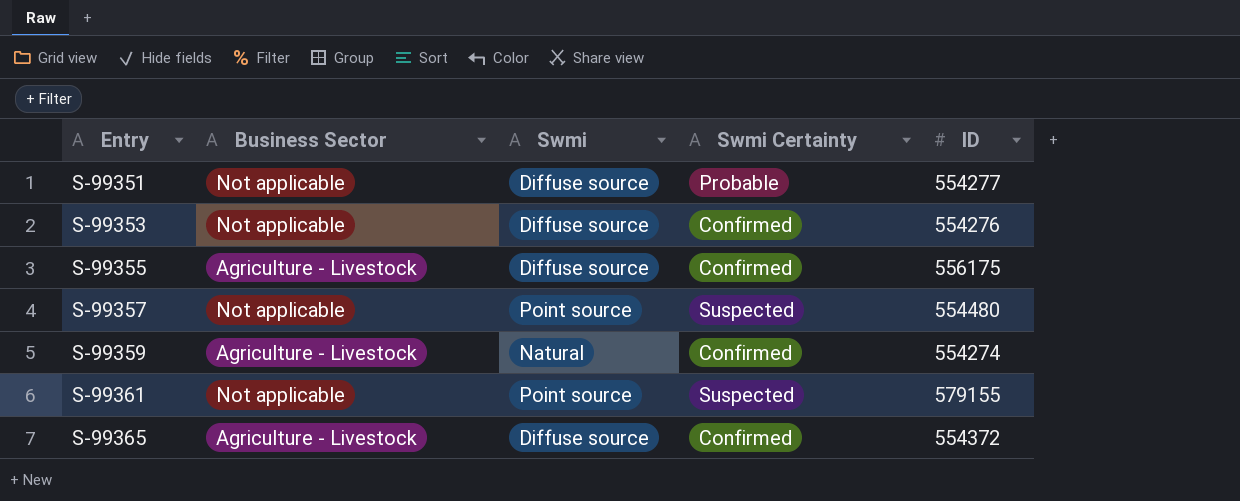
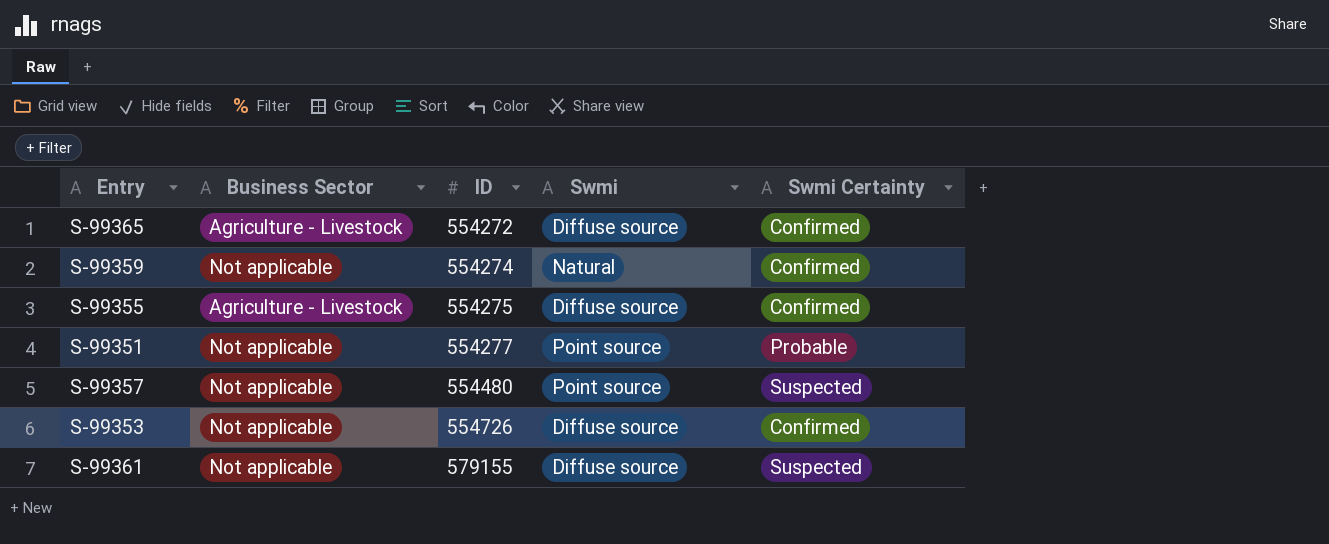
row order: Entry ascending -> ID ascending
column ID | position: 5 -> 3
S-99365 | ID: 554372 -> 554272
S-99359 | Business Sector: Agriculture - Livestock -> Not applicable
S-99355 | ID: 556175 -> 554275
S-99351 | Swmi: Diffuse source -> Point source
S-99353 | ID: 554276 -> 554726
S-99361 | Swmi: Point source -> Diffuse source

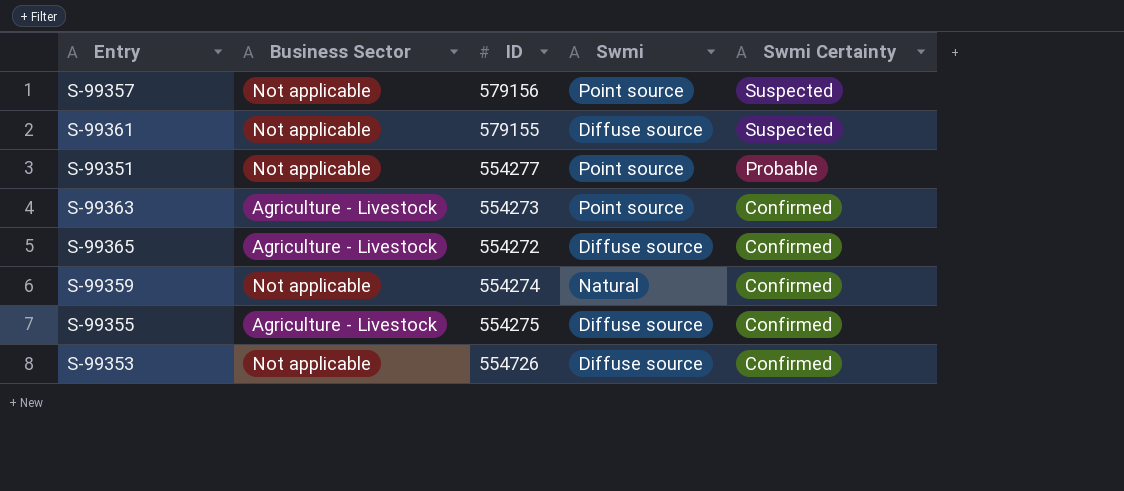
row order: ID ascending -> Swmi Certainty descending
S-99357 | ID: 554480 -> 579156
row S-99363: none -> Agriculture - Livestock | 554273 | Point source | Confirmed

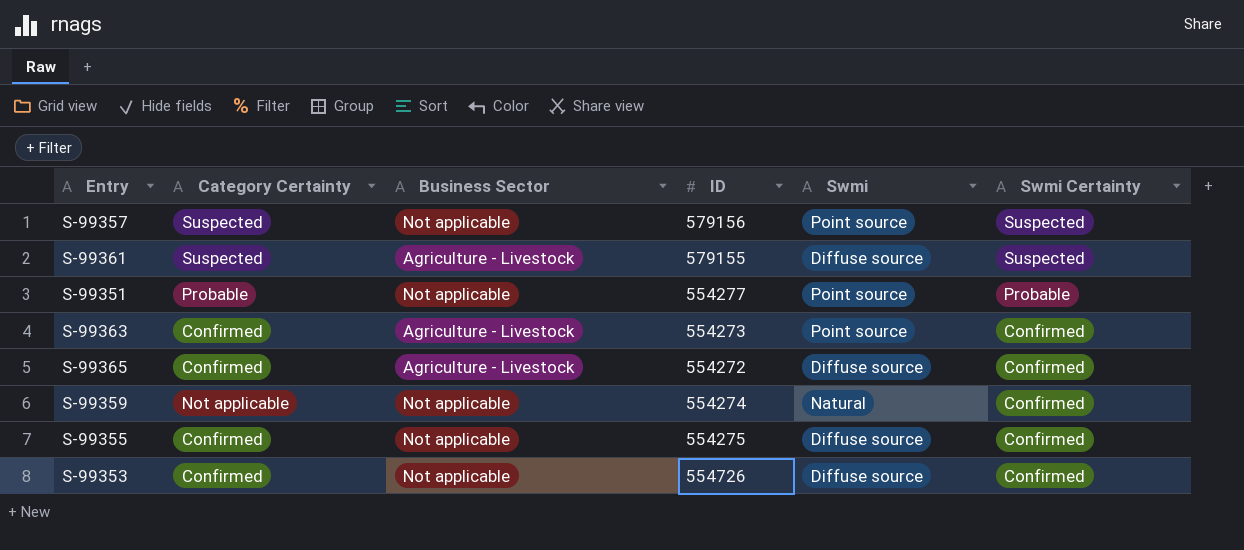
column Category Certainty | position: none -> 2
S-99361 | Business Sector: Not applicable -> Agriculture - Livestock
S-99355 | Business Sector: Agriculture - Livestock -> Not applicable

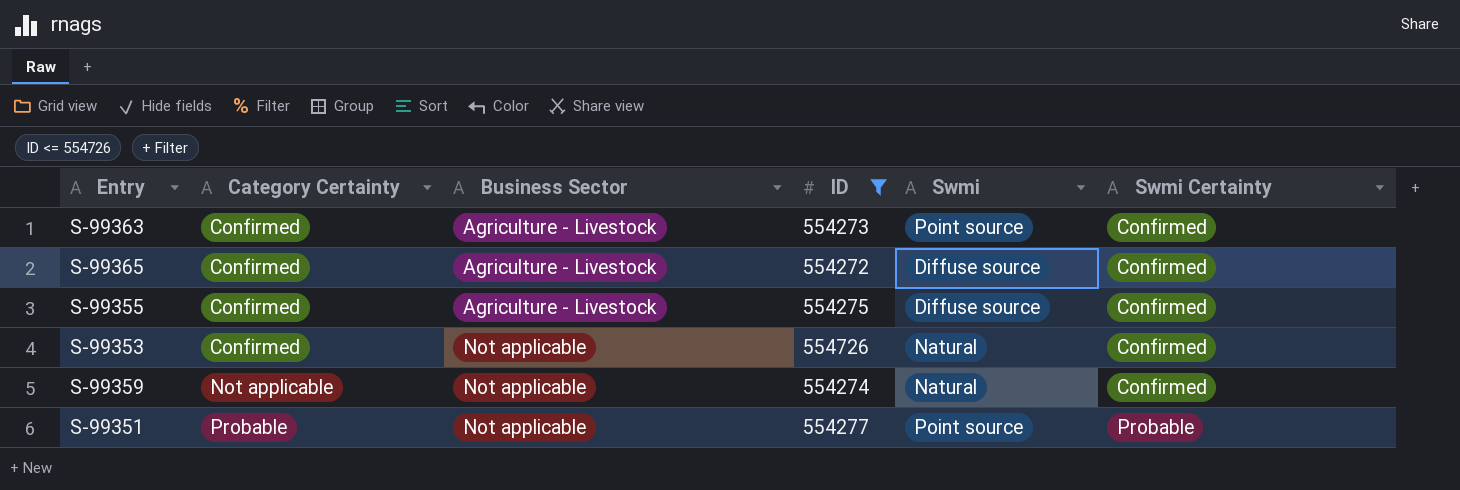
filter: none -> ID <= 554726
row order: Swmi Certainty descending -> Category Certainty ascending
S-99355 | Business Sector: Not applicable -> Agriculture - Livestock
S-99353 | Swmi: Diffuse source -> Natural

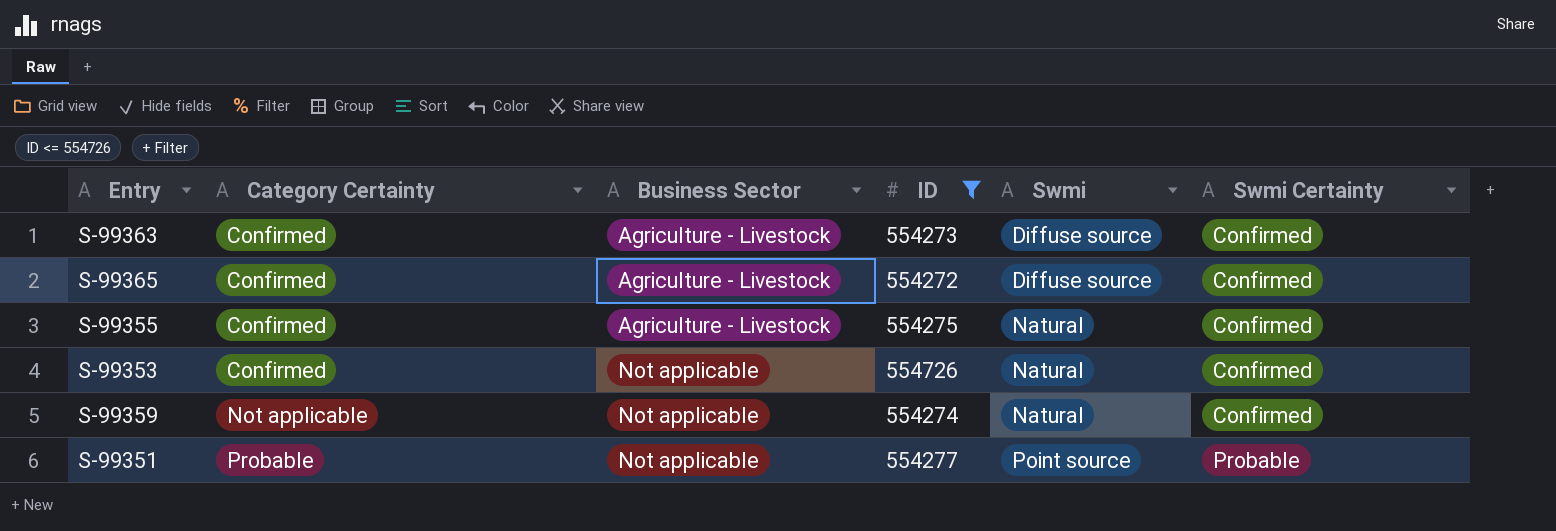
S-99363 | Swmi: Point source -> Diffuse source
S-99355 | Swmi: Diffuse source -> Natural

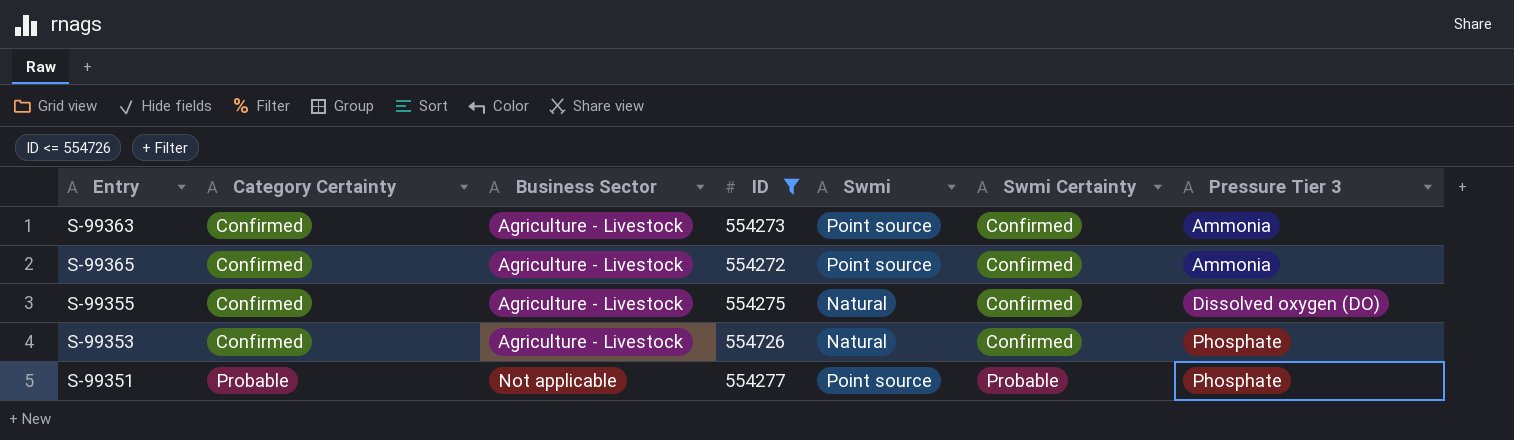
column Pressure Tier 3 | position: none -> 7
row S-99359: Not applicable | Not applicable | 554274 | Natural | Confirmed -> none
S-99363 | Swmi: Diffuse source -> Point source
S-99365 | Swmi: Diffuse source -> Point source
S-99353 | Business Sector: Not applicable -> Agriculture - Livestock

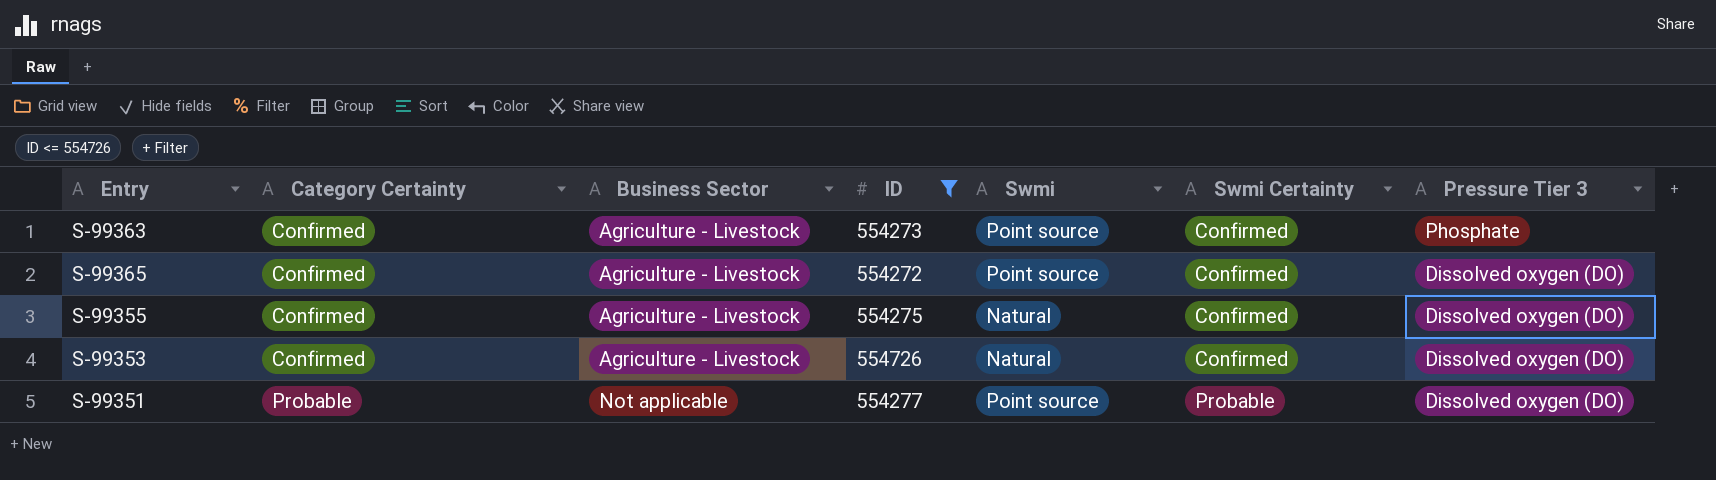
S-99363 | Pressure Tier 3: Ammonia -> Phosphate
S-99365 | Pressure Tier 3: Ammonia -> Dissolved oxygen (DO)
S-99353 | Pressure Tier 3: Phosphate -> Dissolved oxygen (DO)
S-99351 | Pressure Tier 3: Phosphate -> Dissolved oxygen (DO)

